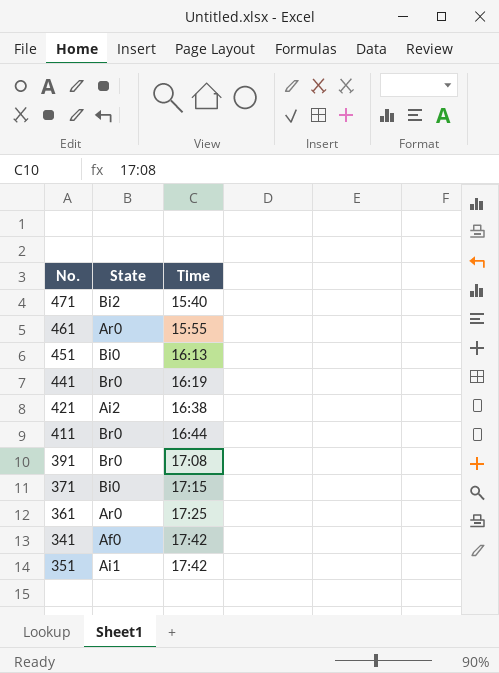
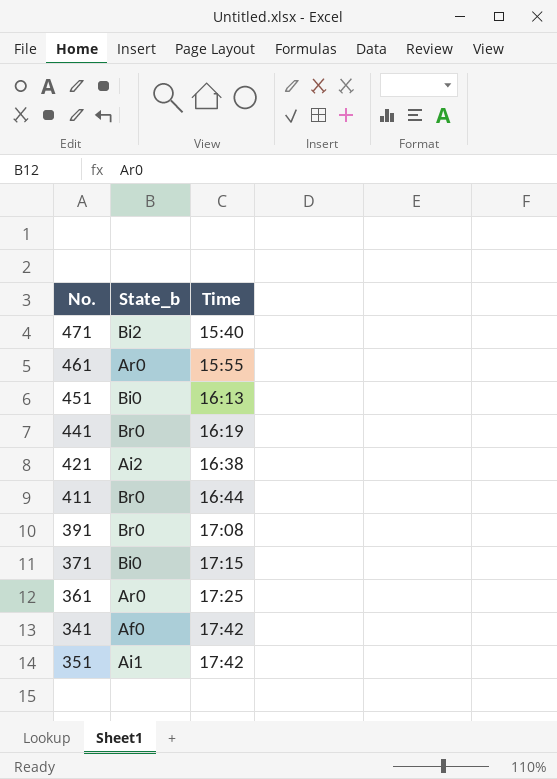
column name: State -> State_b

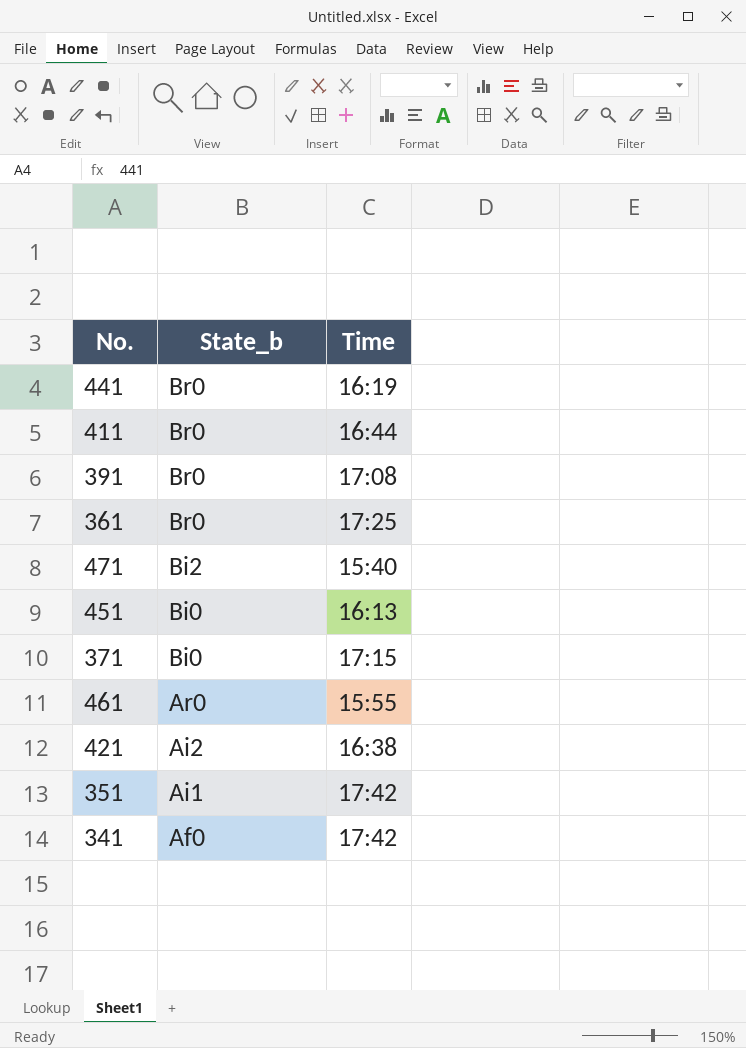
row order: Time ascending -> State_b descending
361 | State_b: Ar0 -> Br0

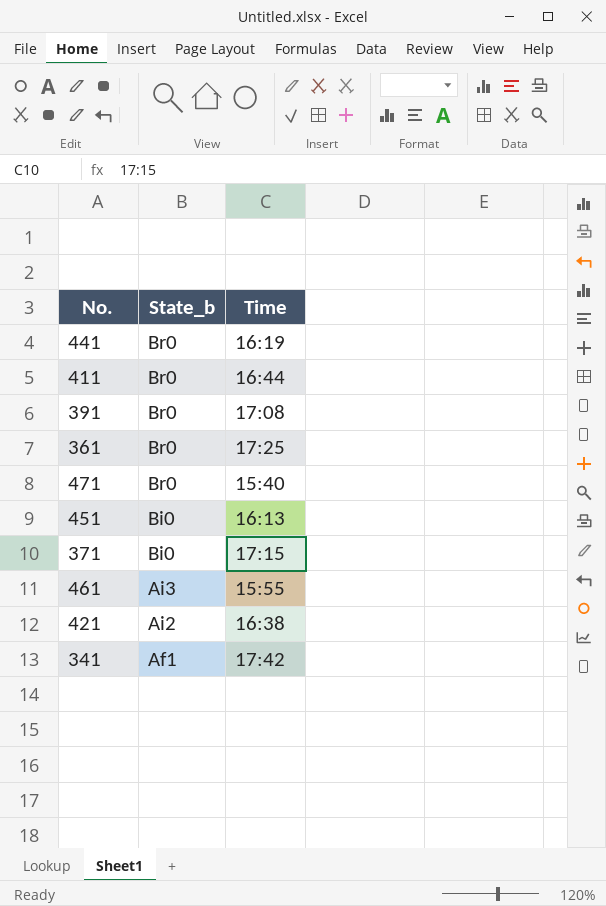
row 351: Ai1 | 17:42 -> none
471 | State_b: Bi2 -> Br0
461 | State_b: Ar0 -> Ai3
341 | State_b: Af0 -> Af1

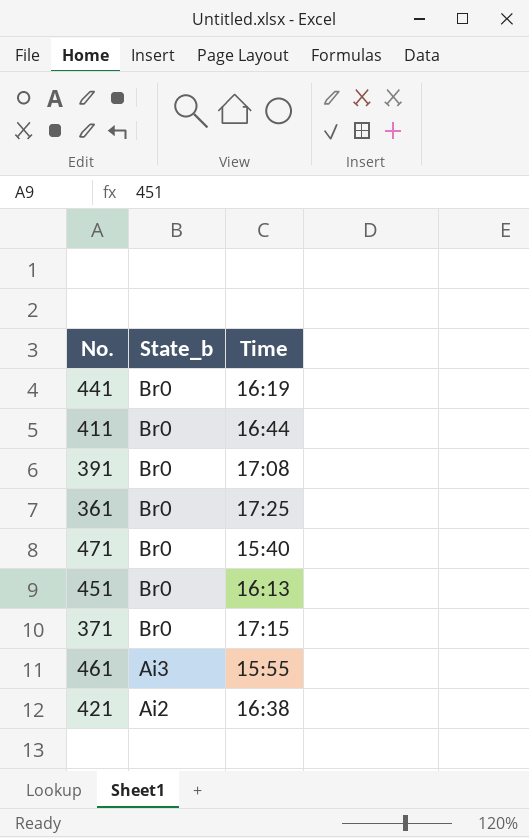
row 341: Af1 | 17:42 -> none
451 | State_b: Bi0 -> Br0
371 | State_b: Bi0 -> Br0

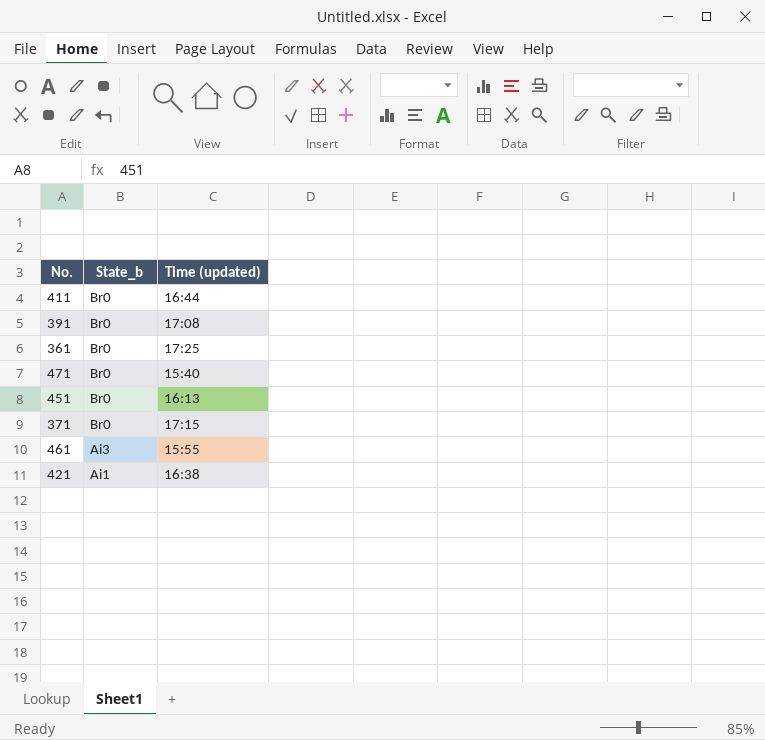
column name: Time -> Time (updated)
row 441: Br0 | 16:19 -> none
421 | State_b: Ai2 -> Ai1

